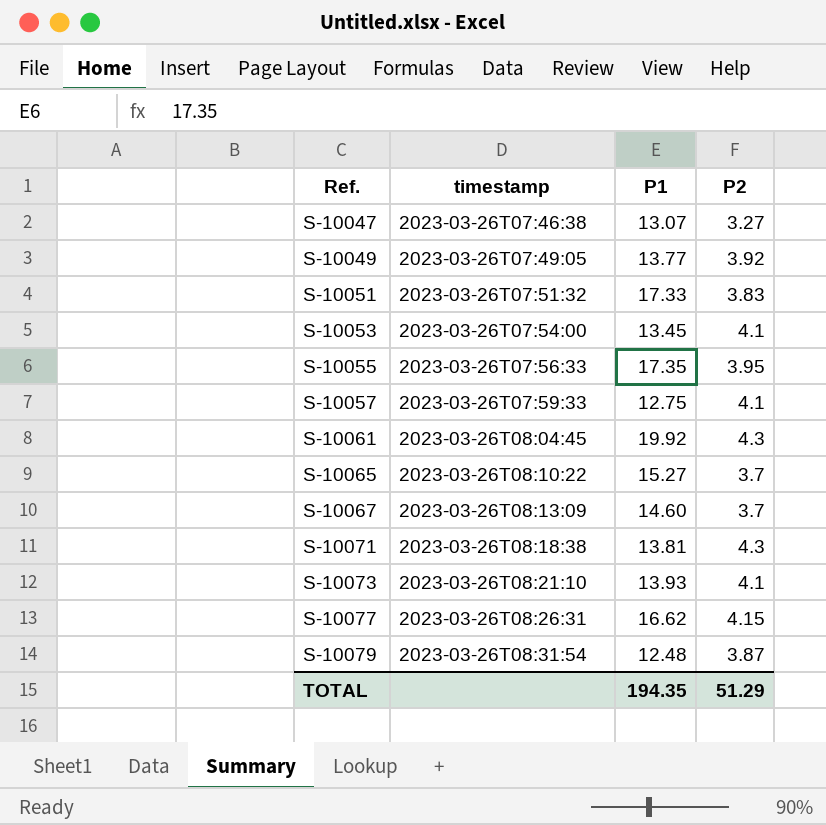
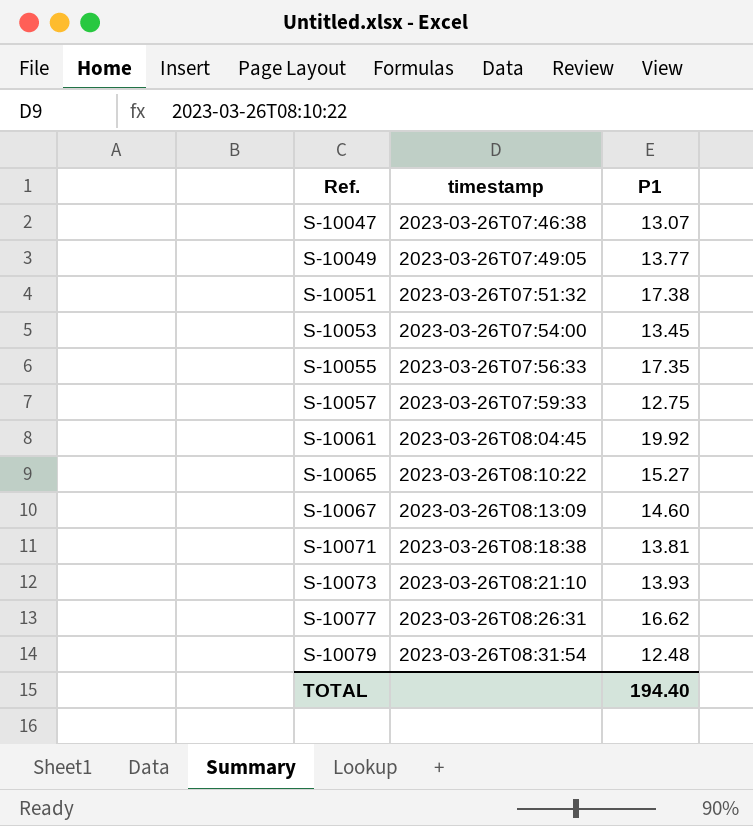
column P2 | position: 4 -> none
S-10051 | P1: 17.33 -> 17.38
TOTAL | P1: 194.35 -> 194.40

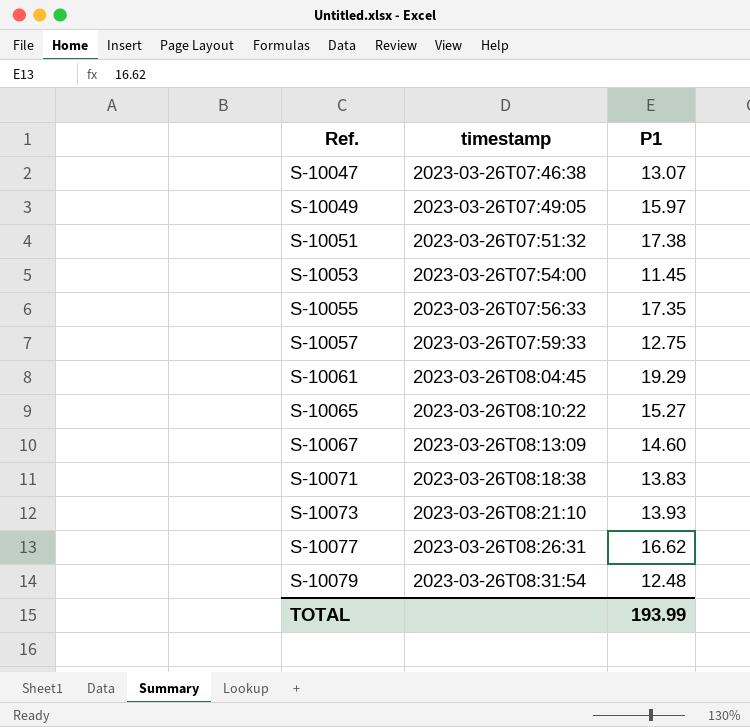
S-10049 | P1: 13.77 -> 15.97
S-10053 | P1: 13.45 -> 11.45
S-10061 | P1: 19.92 -> 19.29
S-10071 | P1: 13.81 -> 13.83
TOTAL | P1: 194.40 -> 193.99

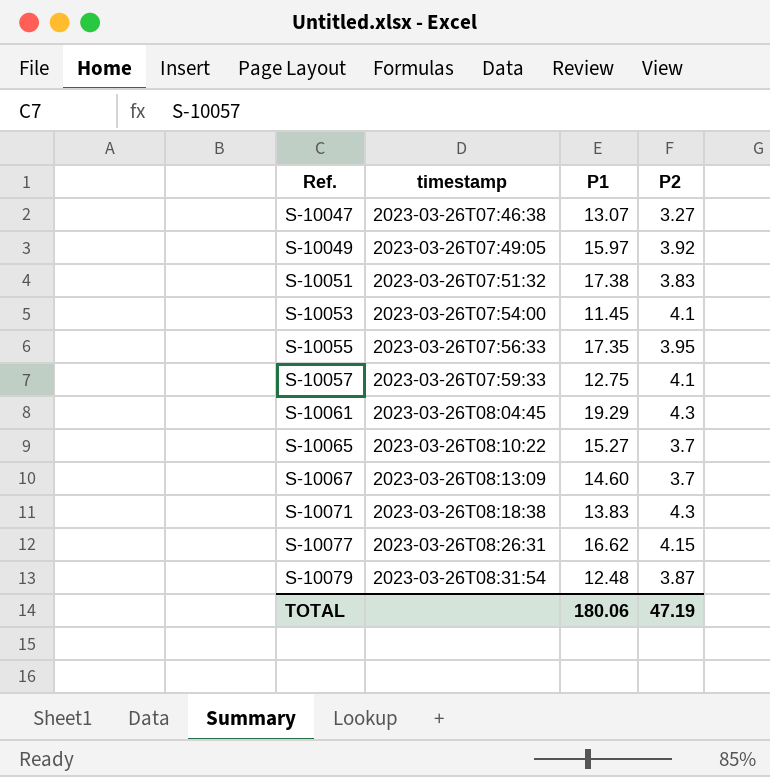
column P2 | position: none -> 4
row S-10073: 2023-03-26T08:21:10 | 13.93 -> none
TOTAL | P1: 193.99 -> 180.06

